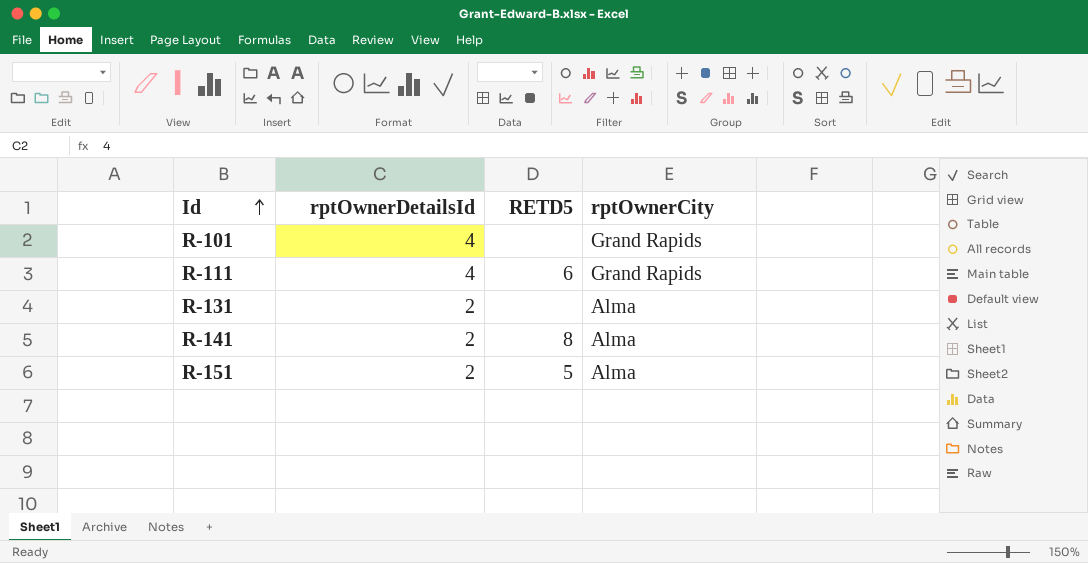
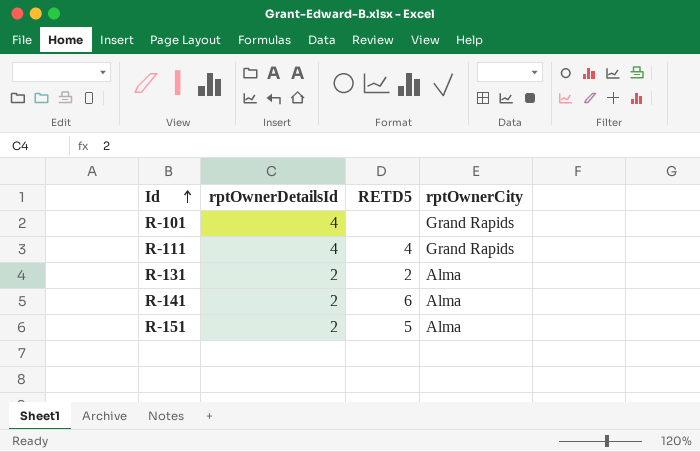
R-111 | RETD5: 6 -> 4
R-131 | RETD5: none -> 2
R-141 | RETD5: 8 -> 6

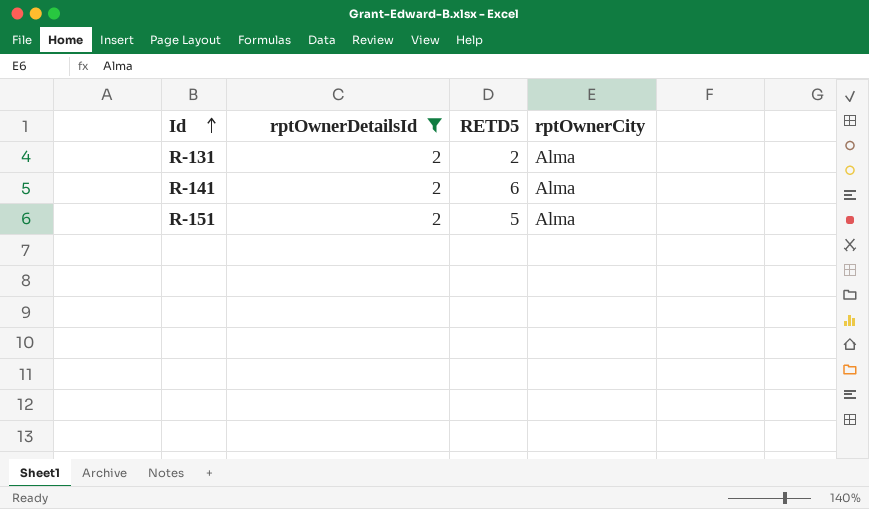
filter: none -> rptOwnerDetailsId = 2

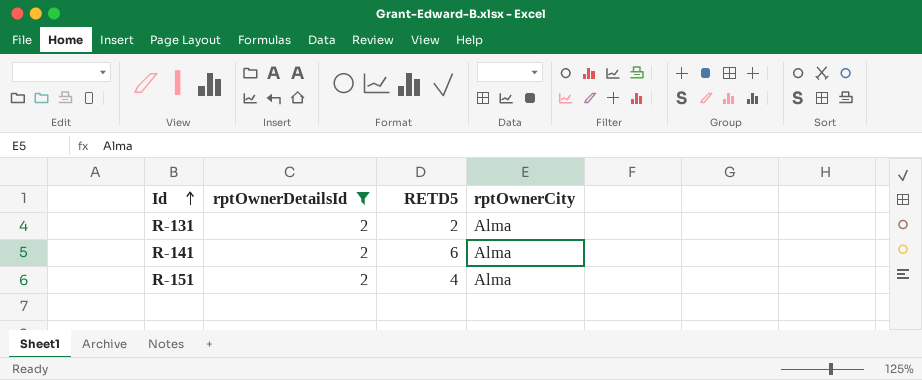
R-151 | RETD5: 5 -> 4

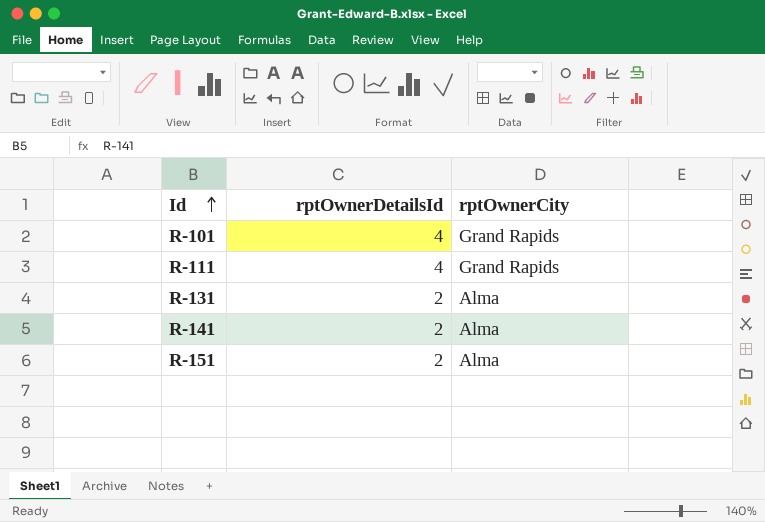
filter: rptOwnerDetailsId = 2 -> none
column RETD5 | position: 3 -> none

